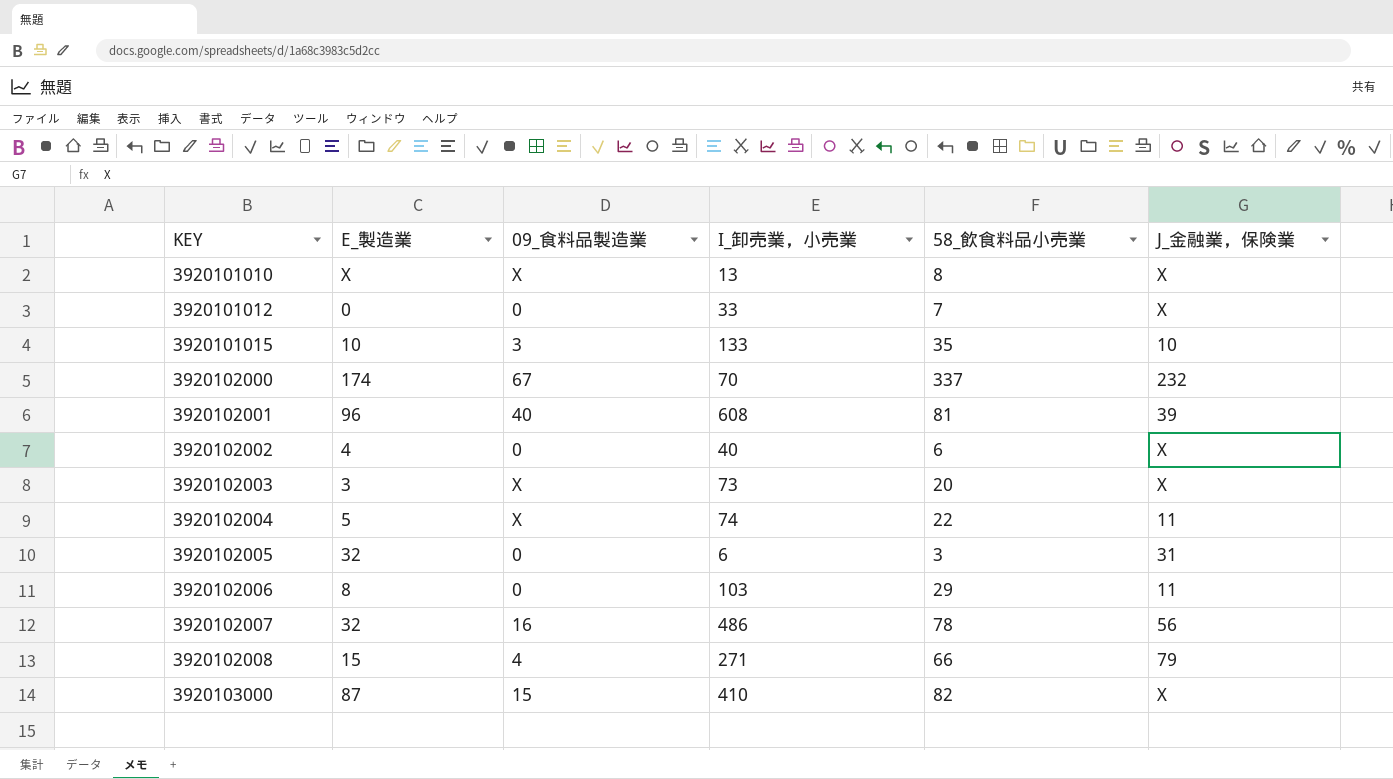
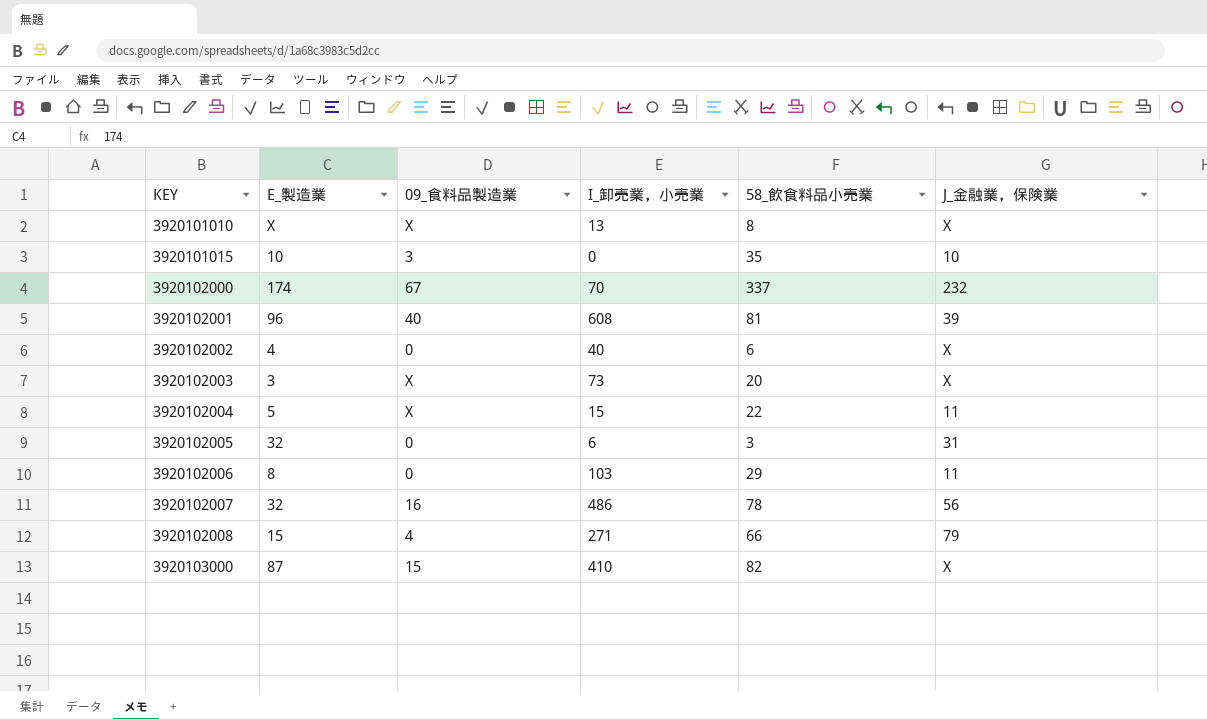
row 3920101012: 0 | 0 | 33 | 7 | X -> none
3920101015 | I_卸売業，小売業: 133 -> 0
3920102004 | I_卸売業，小売業: 74 -> 15

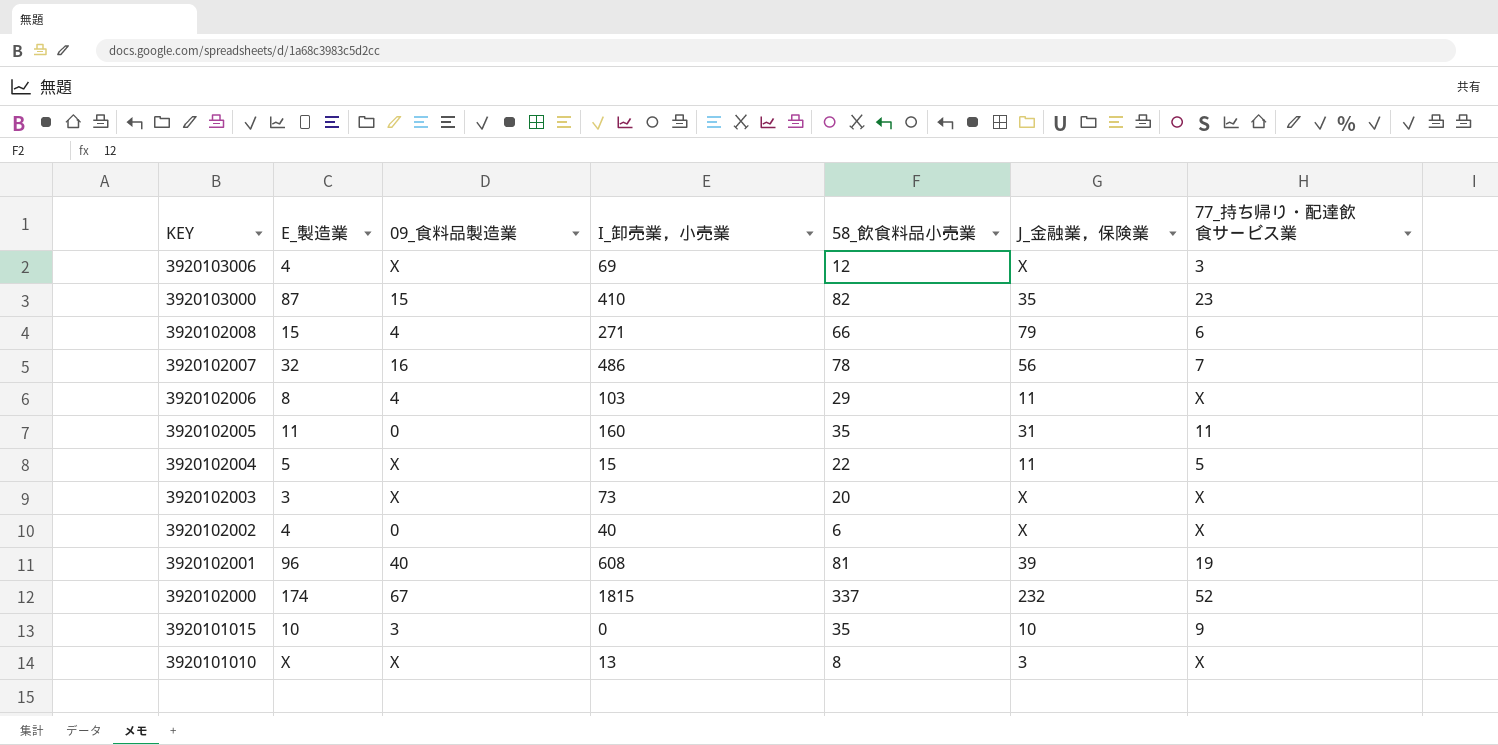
row order: KEY ascending -> KEY descending
column 77_持ち帰り・配達飲食サービス業 | position: none -> 7
row 3920103006: none -> 4 | X | 69 | 12 | X | 3
3920103000 | J_金融業，保険業: X -> 35
3920102006 | 09_食料品製造業: 0 -> 4
3920102005 | E_製造業: 32 -> 11
3920102005 | I_卸売業，小売業: 6 -> 160
3920102005 | 58_飲食料品小売業: 3 -> 35
3920102000 | I_卸売業，小売業: 70 -> 1815
3920101010 | J_金融業，保険業: X -> 3

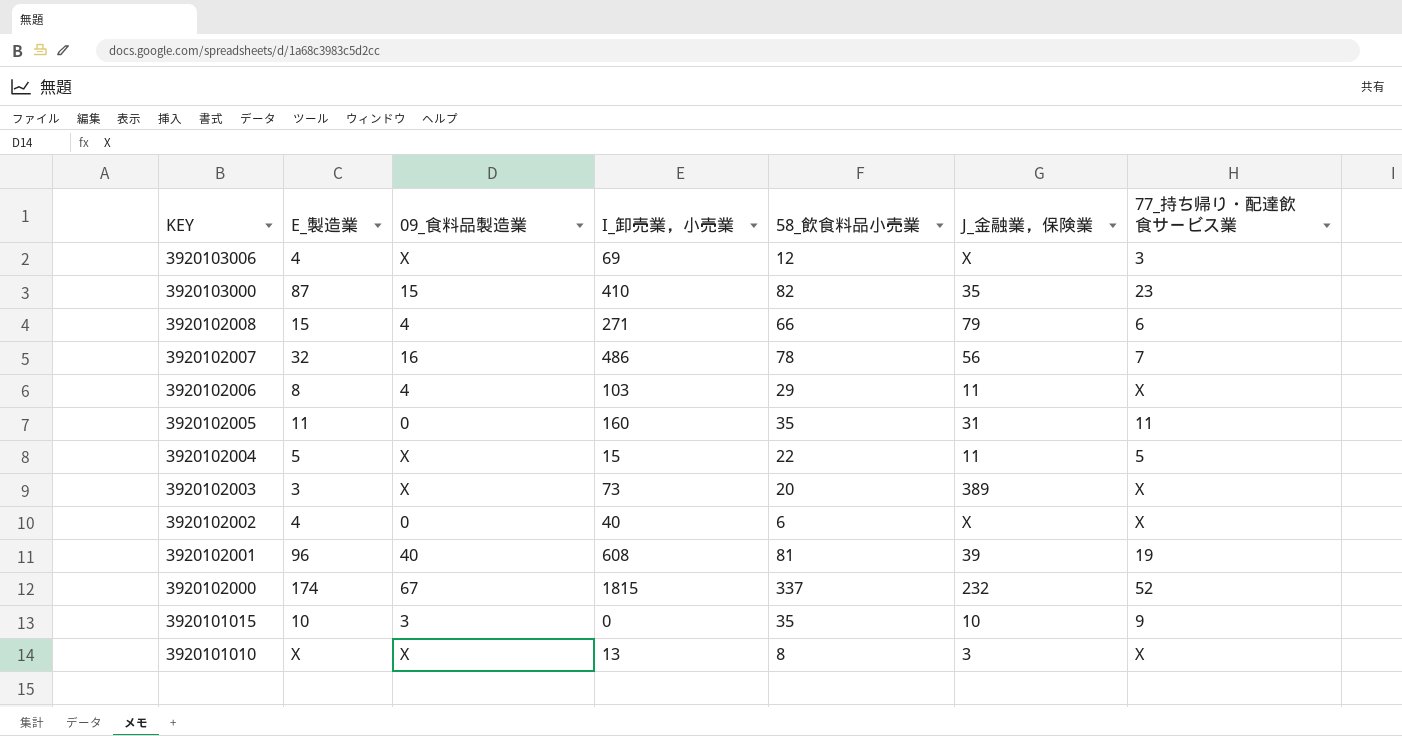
3920102003 | J_金融業，保険業: X -> 389

